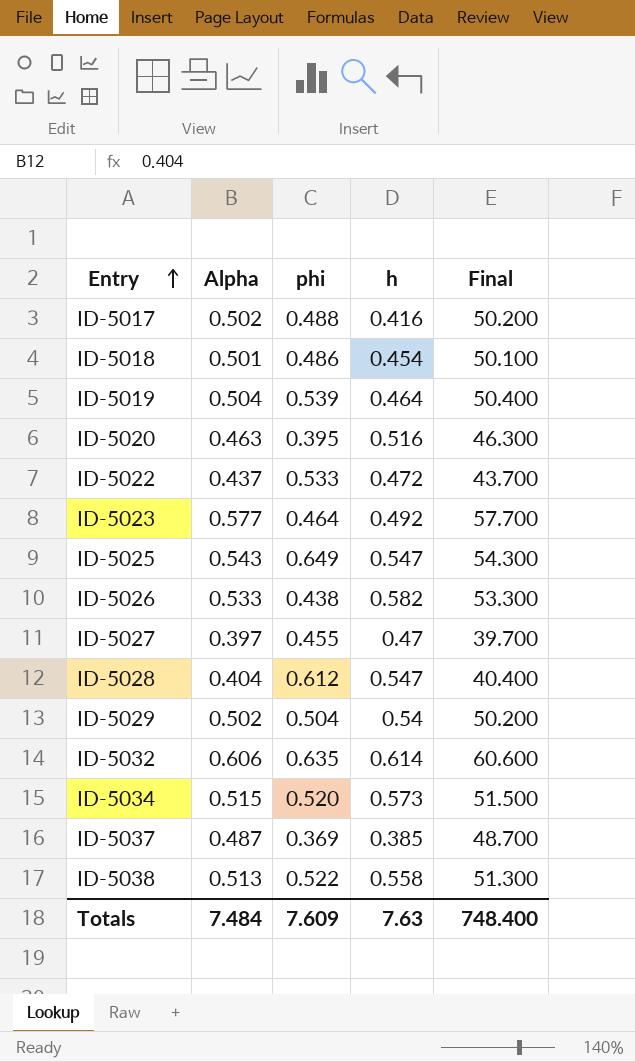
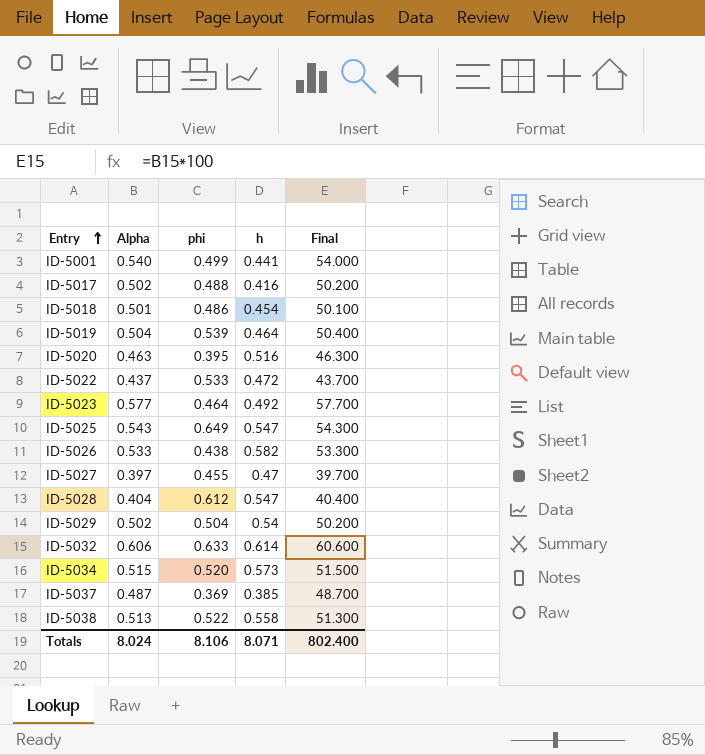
row ID-5001: none -> 0.540 | 0.499 | 0.441 | 54.000
ID-5032 | phi: 0.635 -> 0.633
Totals | Alpha: 7.484 -> 8.024
Totals | phi: 7.609 -> 8.106
Totals | h: 7.63 -> 8.071
Totals | Final: 748.400 -> 802.400

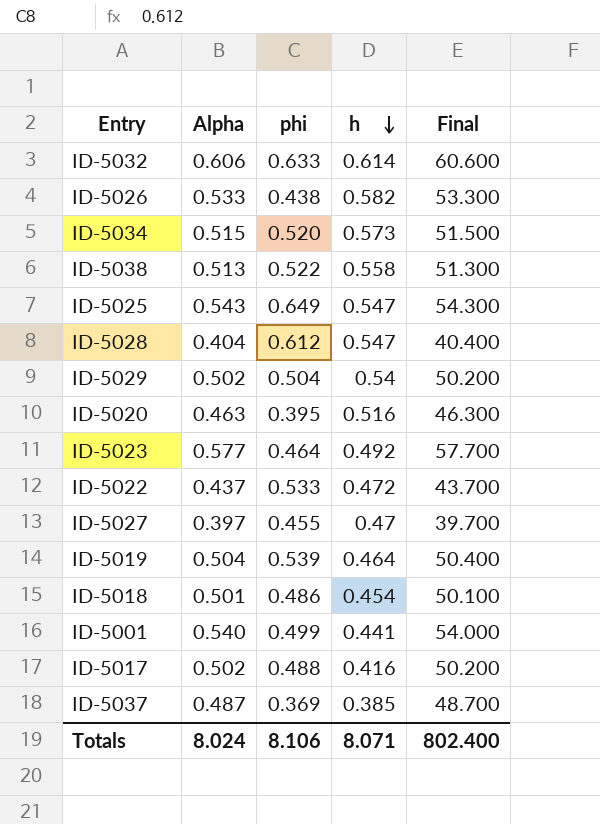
row order: Entry ascending -> h descending

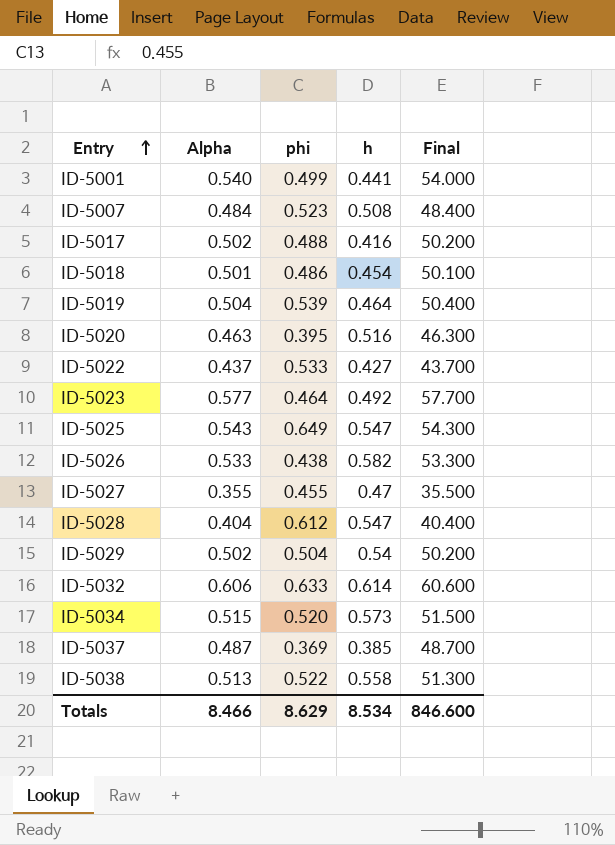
row order: h descending -> Entry ascending
row ID-5007: none -> 0.484 | 0.523 | 0.508 | 48.400
ID-5022 | h: 0.472 -> 0.427
ID-5027 | Alpha: 0.397 -> 0.355
ID-5027 | Final: 39.700 -> 35.500
Totals | Alpha: 8.024 -> 8.466
Totals | phi: 8.106 -> 8.629
Totals | h: 8.071 -> 8.534
Totals | Final: 802.400 -> 846.600

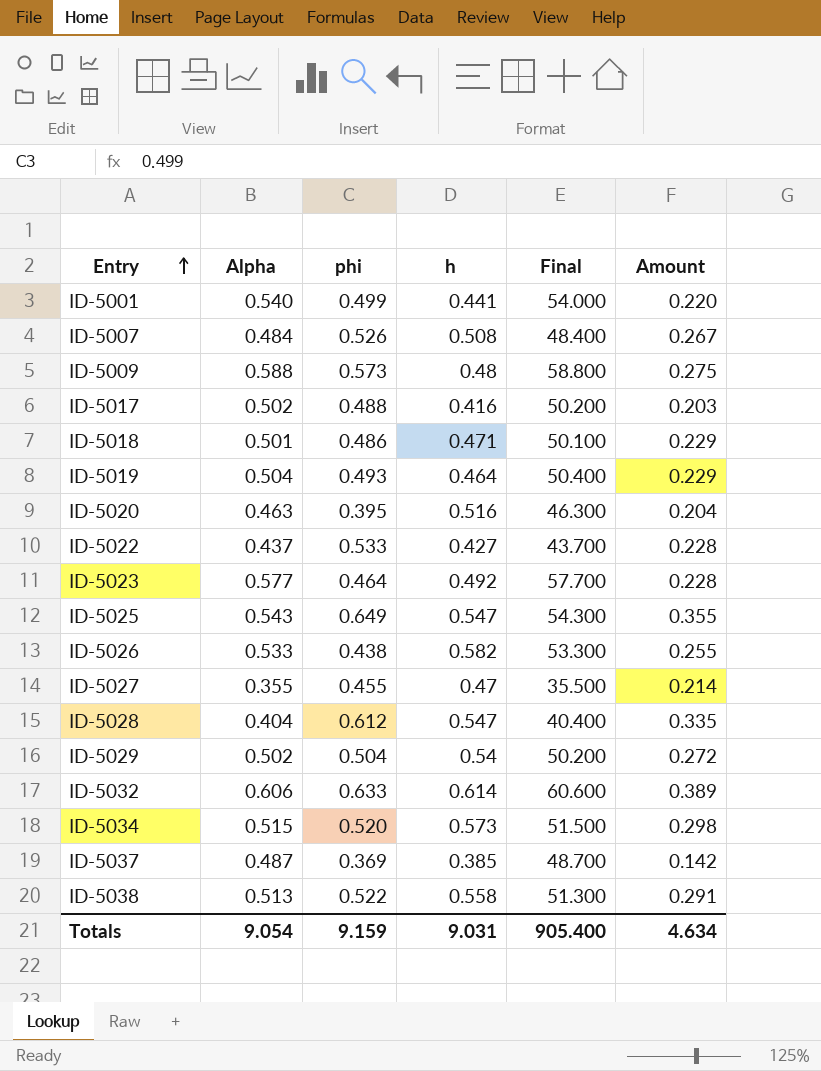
column Amount | formula: none -> [phi] * [h]
ID-5007 | phi: 0.523 -> 0.526
row ID-5009: none -> 0.588 | 0.573 | 0.48 | 58.800 | 0.275
ID-5018 | h: 0.454 -> 0.471
ID-5019 | phi: 0.539 -> 0.493
Totals | Alpha: 8.466 -> 9.054
Totals | phi: 8.629 -> 9.159
Totals | h: 8.534 -> 9.031
Totals | Final: 846.600 -> 905.400

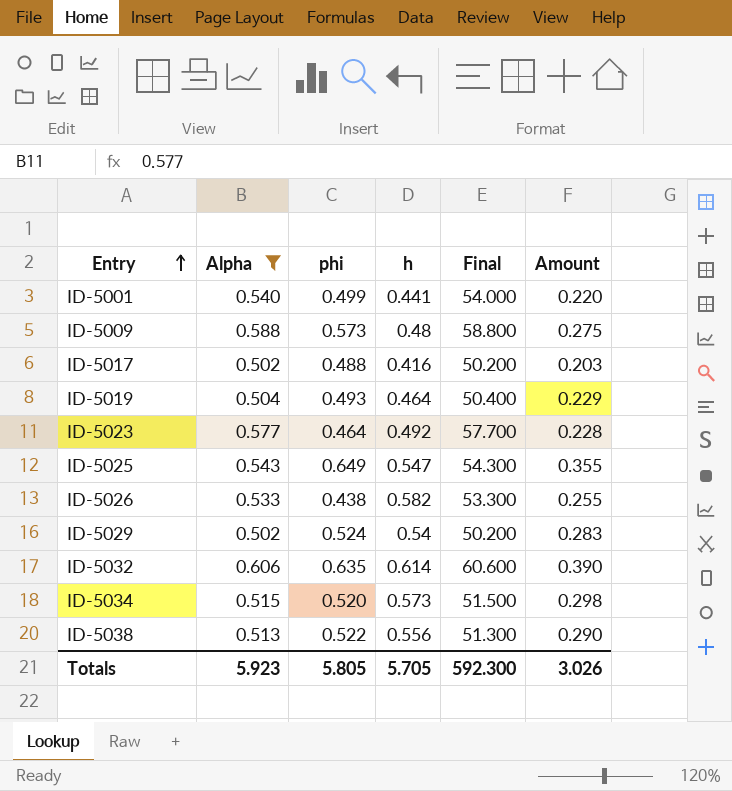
filter: none -> Alpha >= 0.502
ID-5029 | phi: 0.504 -> 0.524
ID-5029 | Amount: 0.272 -> 0.283
ID-5032 | phi: 0.633 -> 0.635
ID-5032 | Amount: 0.389 -> 0.390
ID-5038 | h: 0.558 -> 0.556
ID-5038 | Amount: 0.291 -> 0.290
Totals | Alpha: 9.054 -> 5.923
Totals | phi: 9.159 -> 5.805
Totals | h: 9.031 -> 5.705
Totals | Final: 905.400 -> 592.300
Totals | Amount: 4.634 -> 3.026

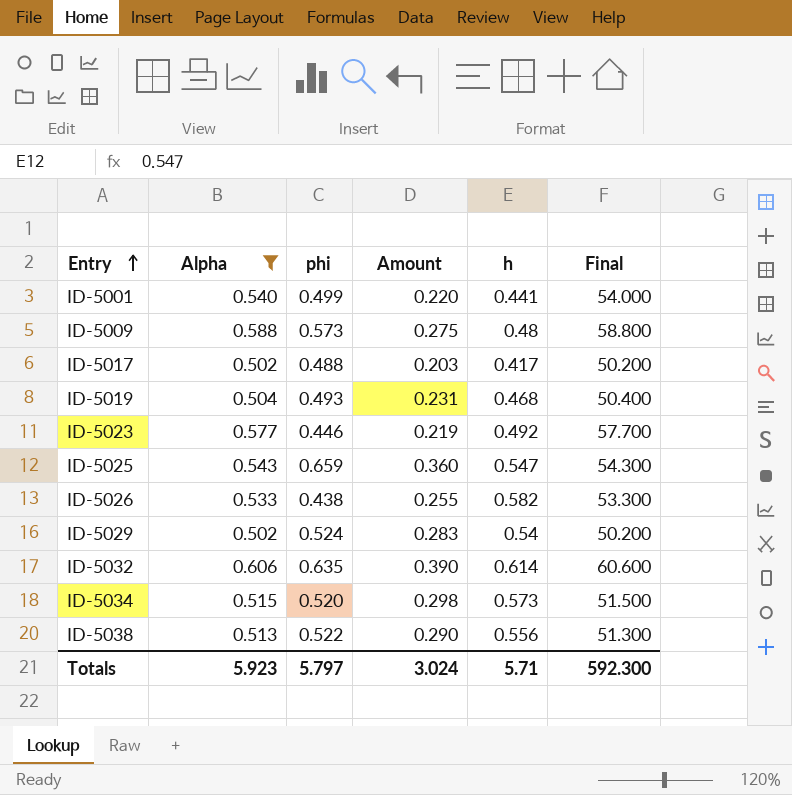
column Amount | position: 6 -> 4
ID-5017 | h: 0.416 -> 0.417
ID-5019 | Amount: 0.229 -> 0.231
ID-5019 | h: 0.464 -> 0.468
ID-5023 | phi: 0.464 -> 0.446
ID-5023 | Amount: 0.228 -> 0.219
ID-5025 | phi: 0.649 -> 0.659
ID-5025 | Amount: 0.355 -> 0.360
Totals | phi: 5.805 -> 5.797
Totals | Amount: 3.026 -> 3.024
Totals | h: 5.705 -> 5.71

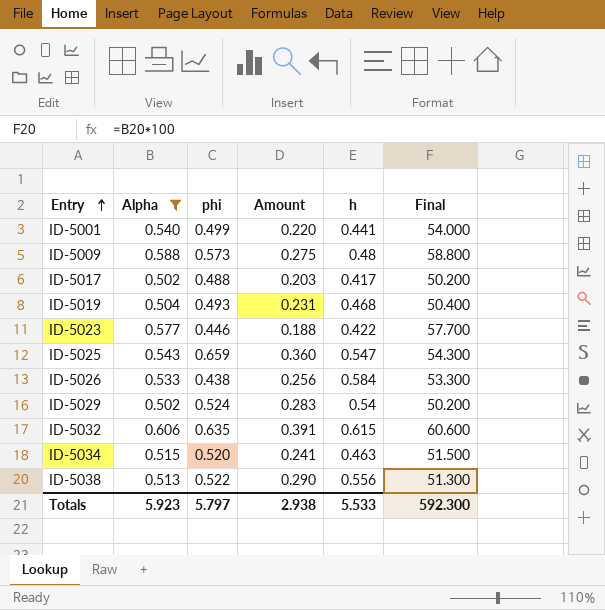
ID-5023 | Amount: 0.219 -> 0.188
ID-5023 | h: 0.492 -> 0.422
ID-5026 | Amount: 0.255 -> 0.256
ID-5026 | h: 0.582 -> 0.584
ID-5032 | Amount: 0.390 -> 0.391
ID-5032 | h: 0.614 -> 0.615
ID-5034 | Amount: 0.298 -> 0.241
ID-5034 | h: 0.573 -> 0.463
Totals | Amount: 3.024 -> 2.938
Totals | h: 5.71 -> 5.533

